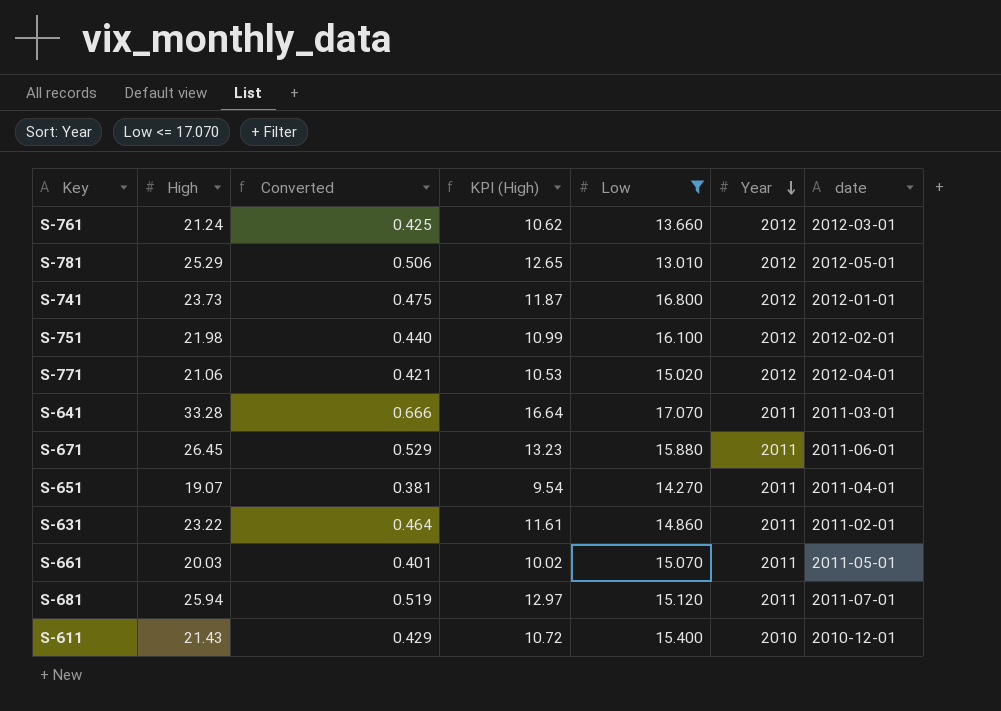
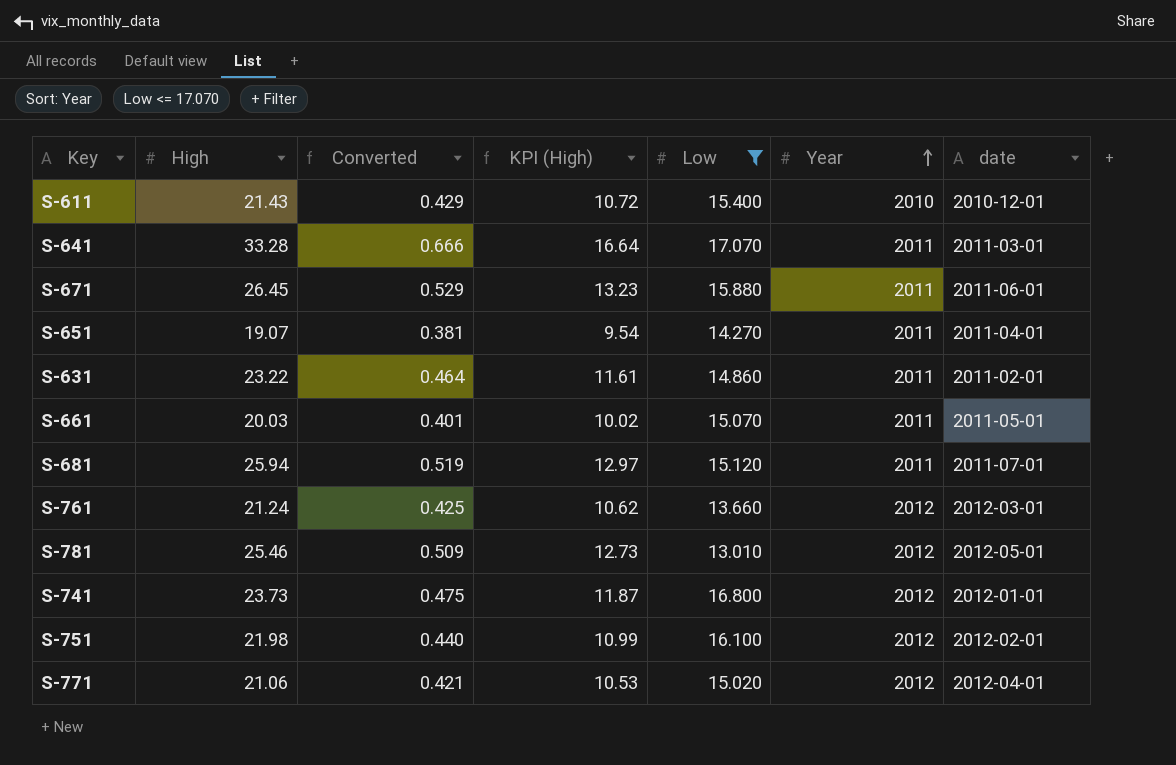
row order: Year descending -> Year ascending
S-781 | High: 25.29 -> 25.46
S-781 | Converted: 0.506 -> 0.509
S-781 | KPI (High): 12.65 -> 12.73

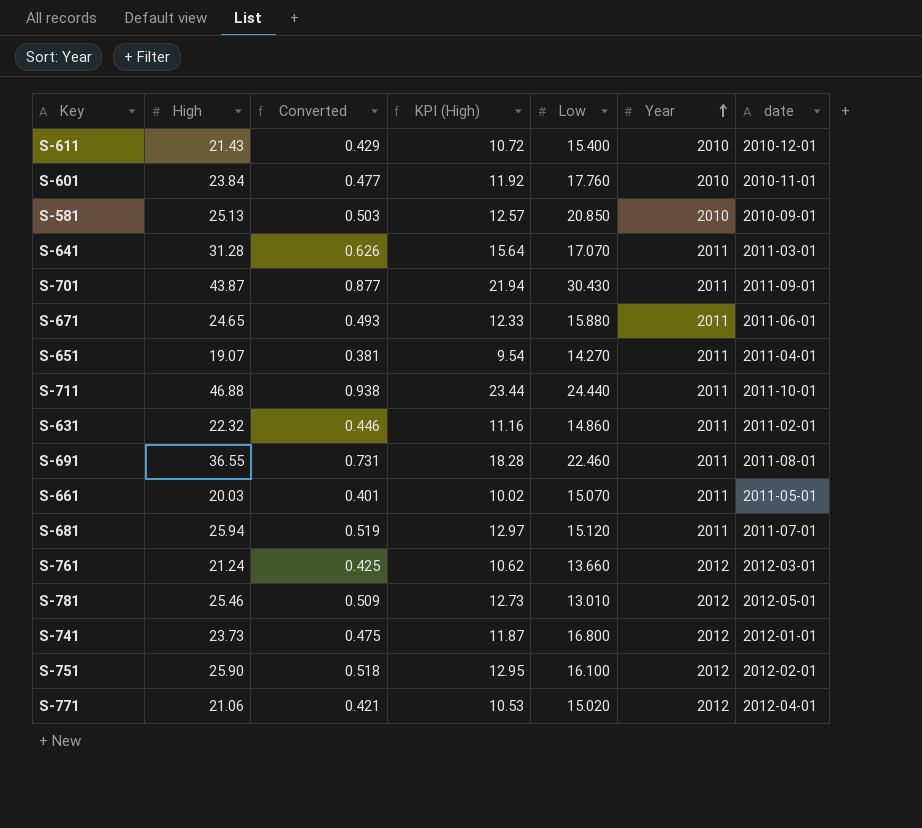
filter: Low <= 17.070 -> none
S-641 | High: 33.28 -> 31.28
S-641 | Converted: 0.666 -> 0.626
S-641 | KPI (High): 16.64 -> 15.64
S-671 | High: 26.45 -> 24.65
S-671 | Converted: 0.529 -> 0.493
S-671 | KPI (High): 13.23 -> 12.33
S-631 | High: 23.22 -> 22.32
S-631 | Converted: 0.464 -> 0.446
S-631 | KPI (High): 11.61 -> 11.16
S-751 | High: 21.98 -> 25.90
S-751 | Converted: 0.440 -> 0.518
S-751 | KPI (High): 10.99 -> 12.95

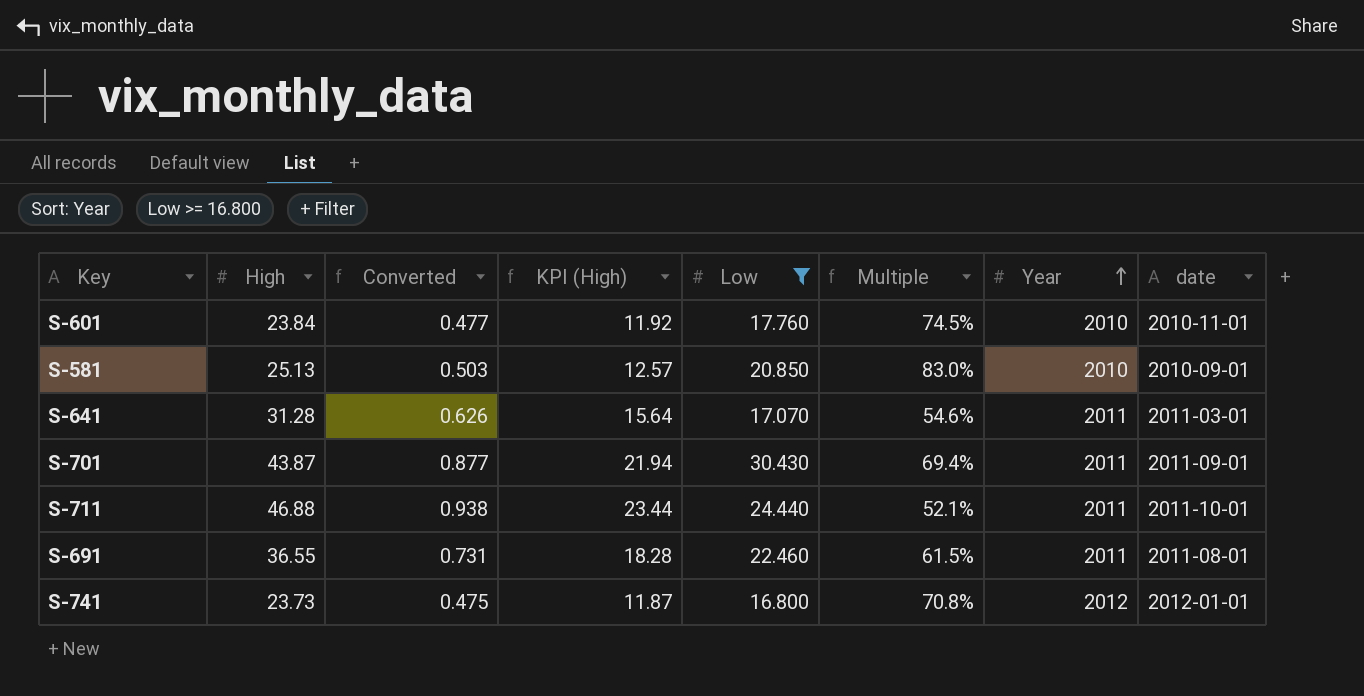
filter: none -> Low >= 16.800
column Multiple | formula: none -> [Low] / [High]

